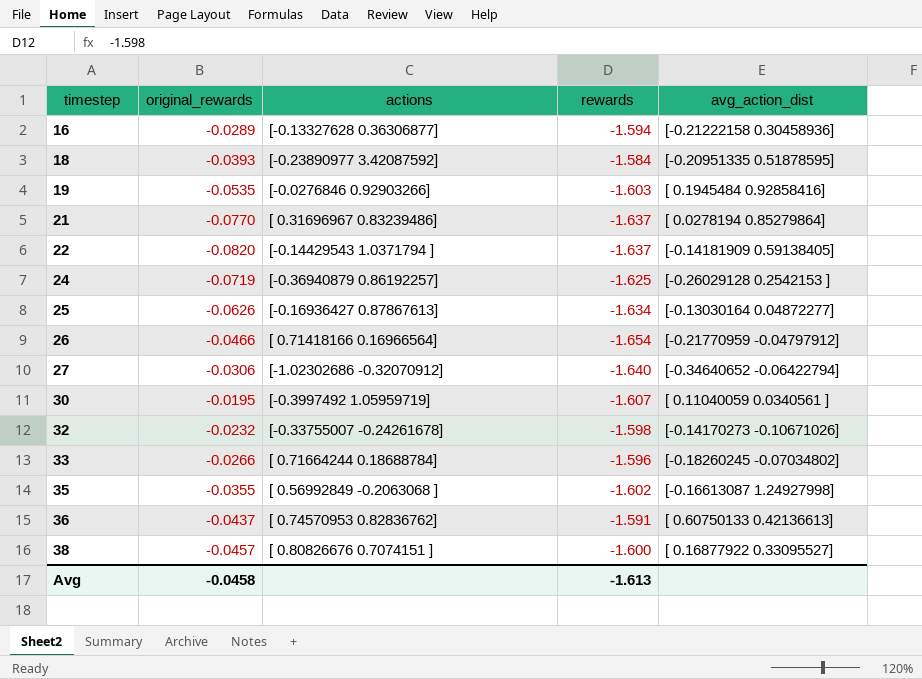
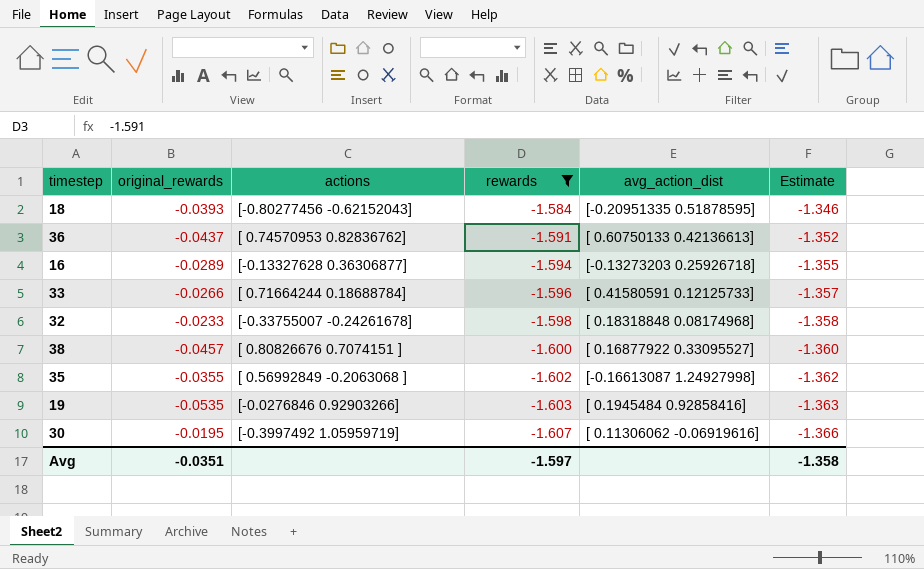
filter: none -> rewards >= -1.607
row order: timestep ascending -> rewards descending
column Estimate | formula: none -> [rewards] * 0.85
18 | actions: [-0.23890977 3.42087592] -> [-0.80277456 -0.62152043]
16 | avg_action_dist: [-0.21222158 0.30458936] -> [-0.13273203 0.25926718]
33 | avg_action_dist: [-0.18260245 -0.07034802] -> [ 0.41580591 0.12125733]
32 | original_rewards: -0.0232 -> -0.0233
32 | avg_action_dist: [-0.14170273 -0.10671026] -> [ 0.18318848 0.08174968]
30 | avg_action_dist: [ 0.11040059 0.0340561 ] -> [ 0.11306062 -0.06919616]
Avg | original_rewards: -0.0458 -> -0.0351
Avg | rewards: -1.613 -> -1.597

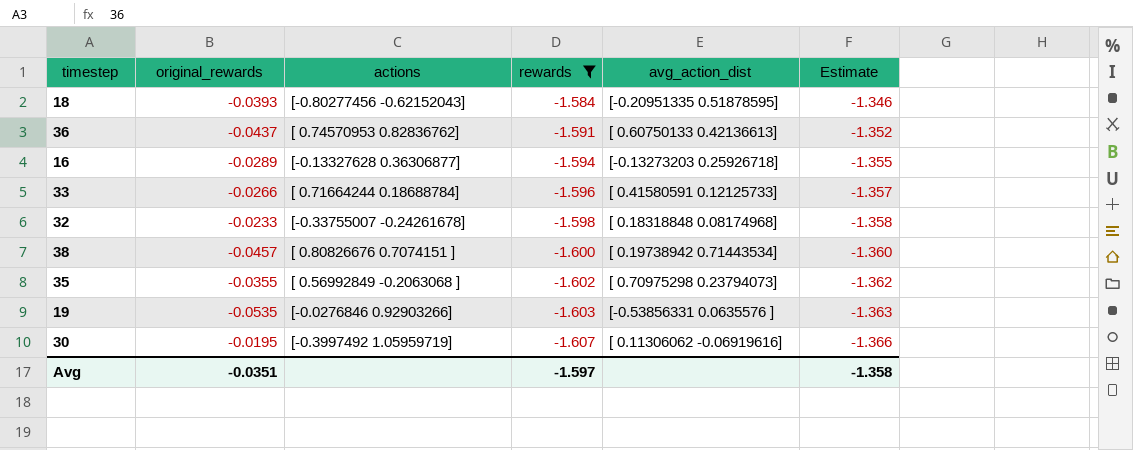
38 | avg_action_dist: [ 0.16877922 0.33095527] -> [ 0.19738942 0.71443534]
35 | avg_action_dist: [-0.16613087 1.24927998] -> [ 0.70975298 0.23794073]
19 | avg_action_dist: [ 0.1945484 0.92858416] -> [-0.53856331 0.0635576 ]

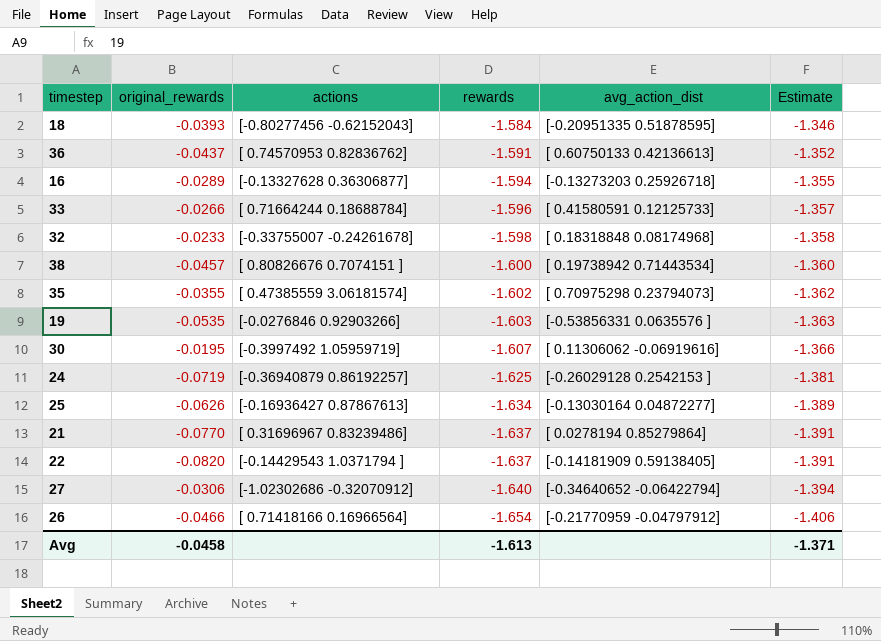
filter: rewards >= -1.607 -> none
35 | actions: [ 0.56992849 -0.2063068 ] -> [ 0.47385559 3.06181574]
Avg | original_rewards: -0.0351 -> -0.0458
Avg | rewards: -1.597 -> -1.613
Avg | Estimate: -1.358 -> -1.371

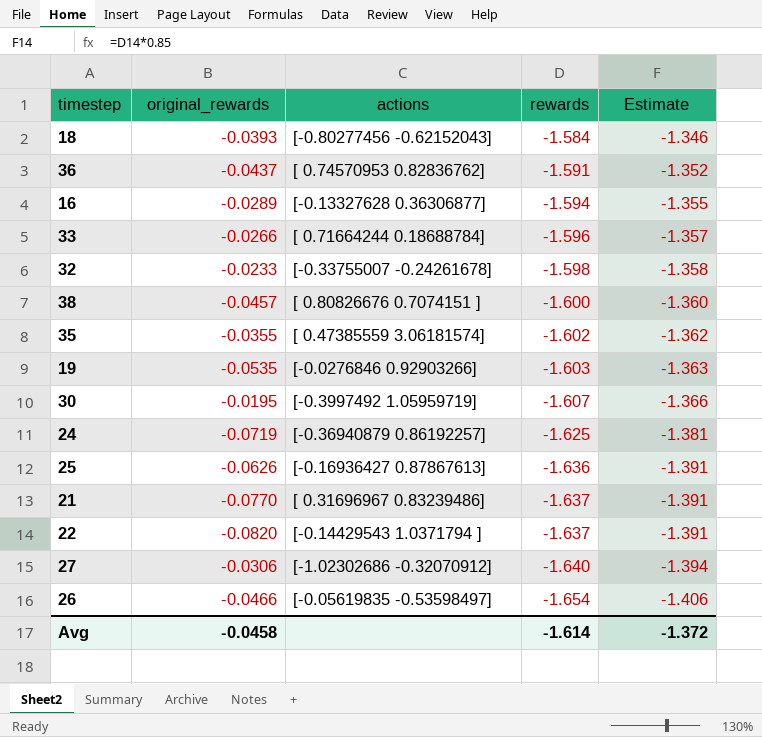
column avg_action_dist | position: 5 -> none
25 | rewards: -1.634 -> -1.636
25 | Estimate: -1.389 -> -1.391
26 | actions: [ 0.71418166 0.16966564] -> [-0.05619835 -0.53598497]
Avg | rewards: -1.613 -> -1.614
Avg | Estimate: -1.371 -> -1.372

